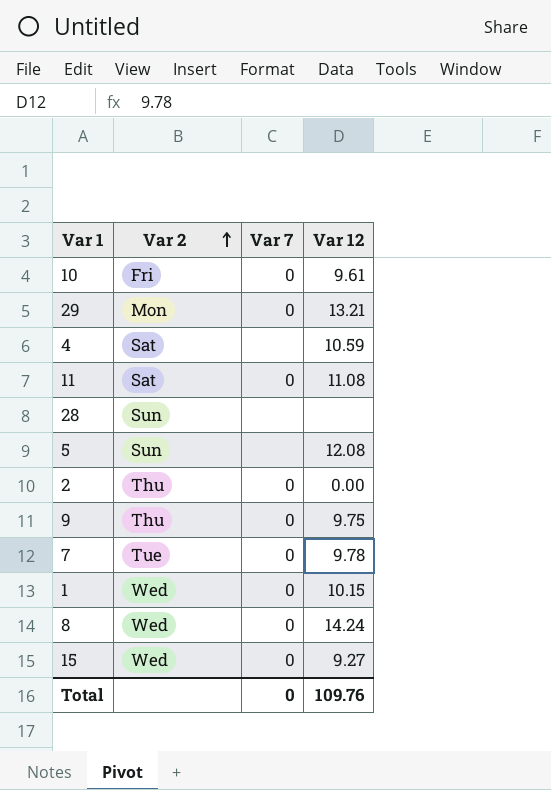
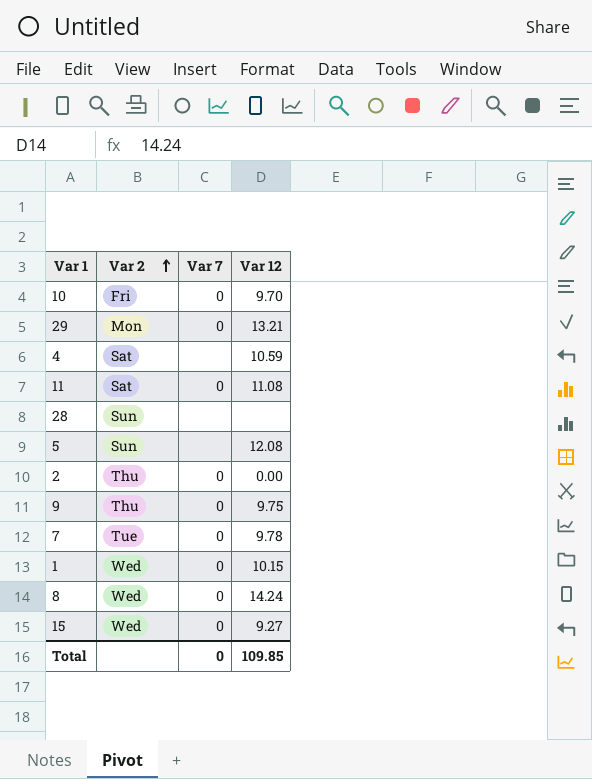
10 | Var 12: 9.61 -> 9.70
Total | Var 12: 109.76 -> 109.85

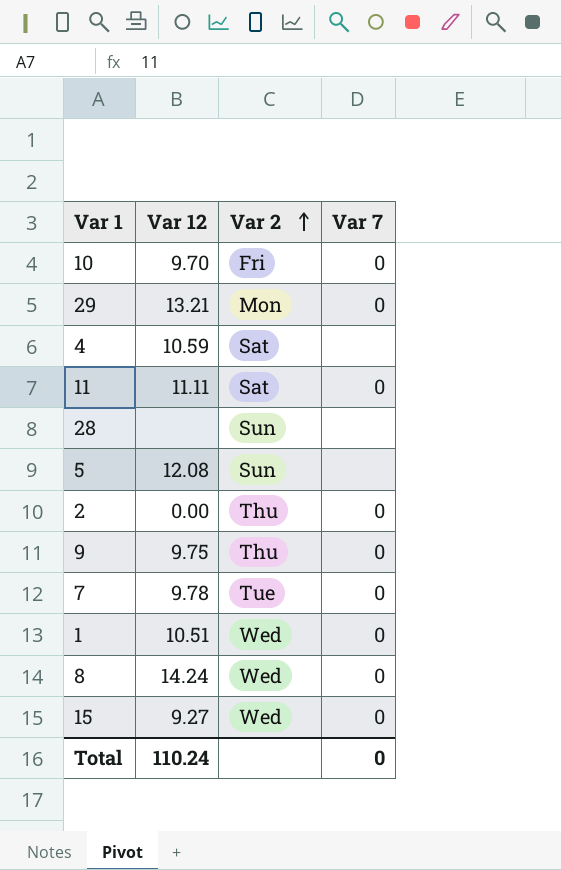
column Var 12 | position: 4 -> 2
11 | Var 12: 11.08 -> 11.11
1 | Var 12: 10.15 -> 10.51
Total | Var 12: 109.85 -> 110.24

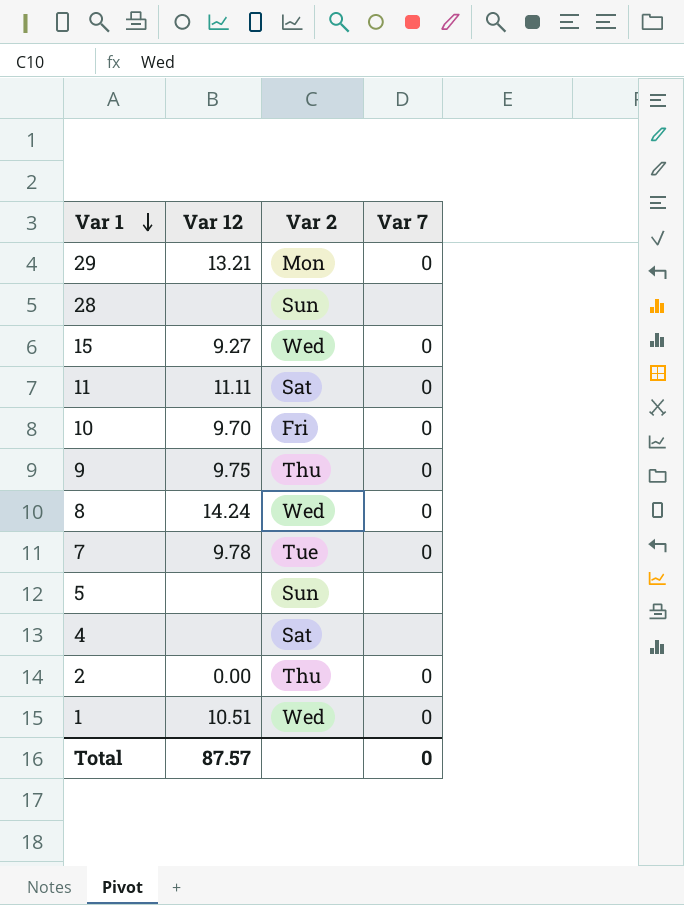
row order: Var 2 ascending -> Var 1 descending
5 | Var 12: 12.08 -> none
4 | Var 12: 10.59 -> none
Total | Var 12: 110.24 -> 87.57

